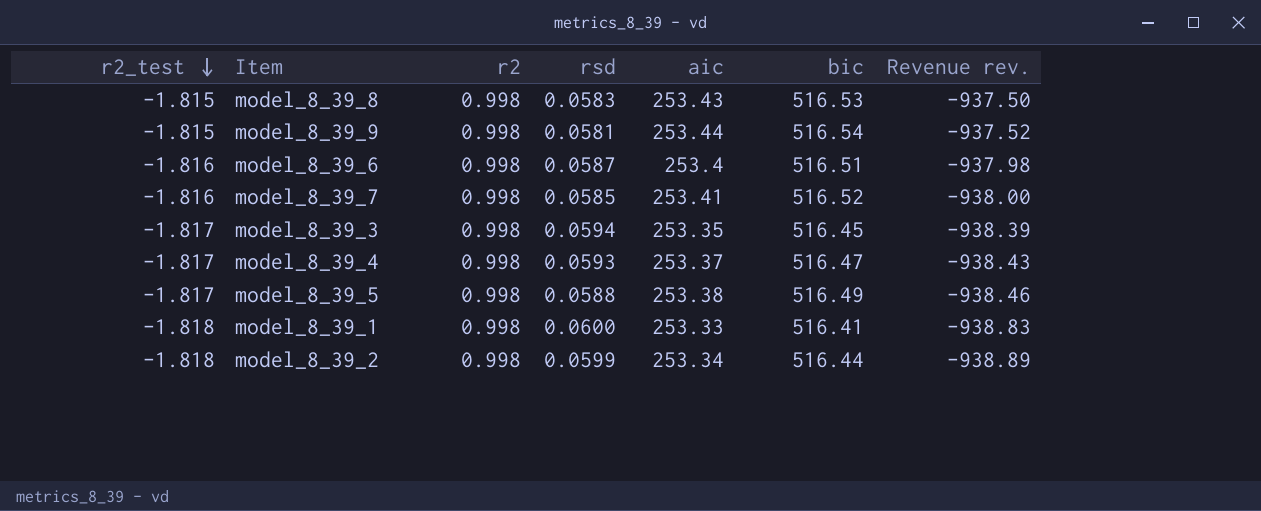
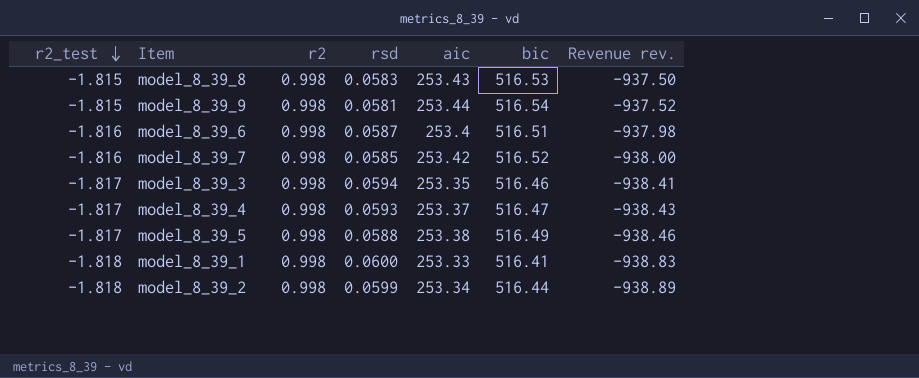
model_8_39_7 | aic: 253.41 -> 253.42
model_8_39_3 | bic: 516.45 -> 516.46
model_8_39_3 | Revenue rev.: -938.39 -> -938.41

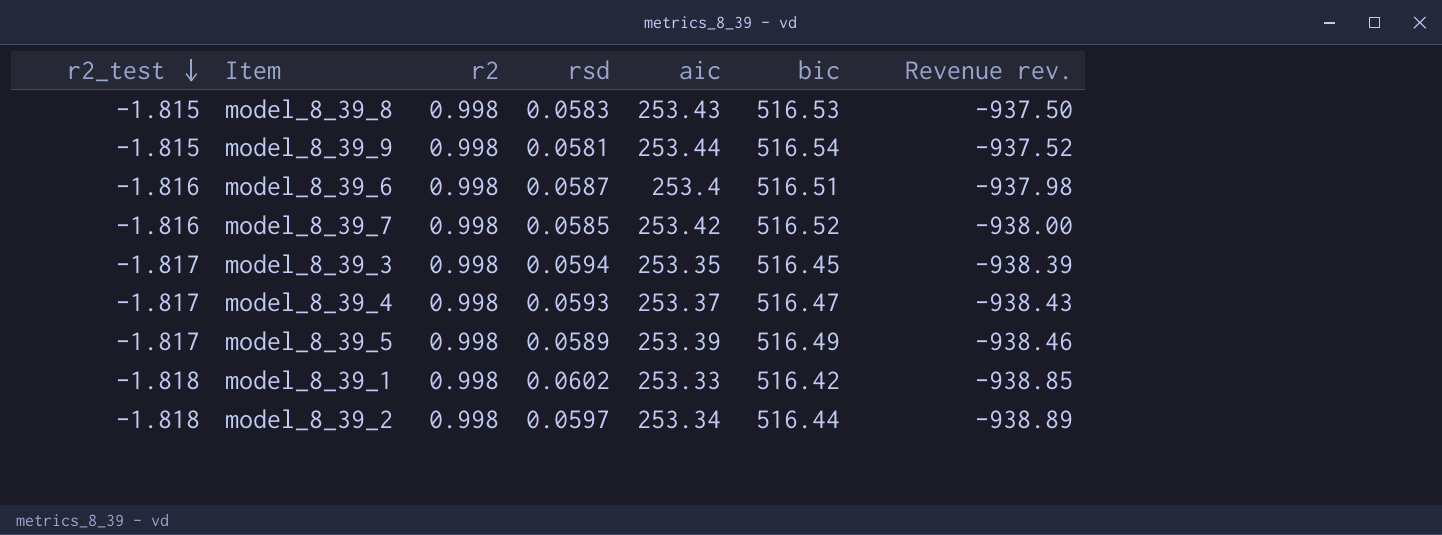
model_8_39_3 | bic: 516.46 -> 516.45
model_8_39_3 | Revenue rev.: -938.41 -> -938.39
model_8_39_5 | rsd: 0.0588 -> 0.0589
model_8_39_5 | aic: 253.38 -> 253.39
model_8_39_1 | rsd: 0.0600 -> 0.0602
model_8_39_1 | bic: 516.41 -> 516.42
model_8_39_1 | Revenue rev.: -938.83 -> -938.85
model_8_39_2 | rsd: 0.0599 -> 0.0597

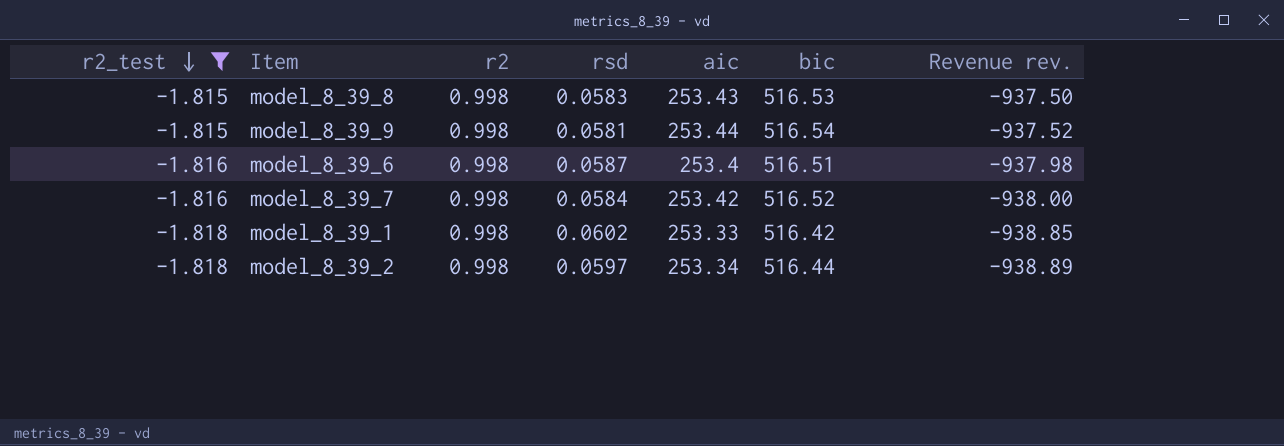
filter: none -> r2_test != -1.817
model_8_39_7 | rsd: 0.0585 -> 0.0584

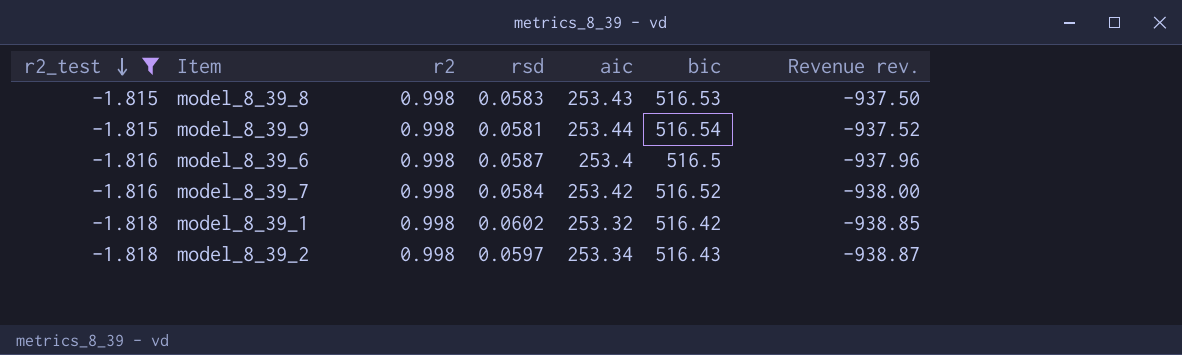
model_8_39_6 | bic: 516.51 -> 516.5
model_8_39_6 | Revenue rev.: -937.98 -> -937.96
model_8_39_1 | aic: 253.33 -> 253.32
model_8_39_2 | bic: 516.44 -> 516.43
model_8_39_2 | Revenue rev.: -938.89 -> -938.87

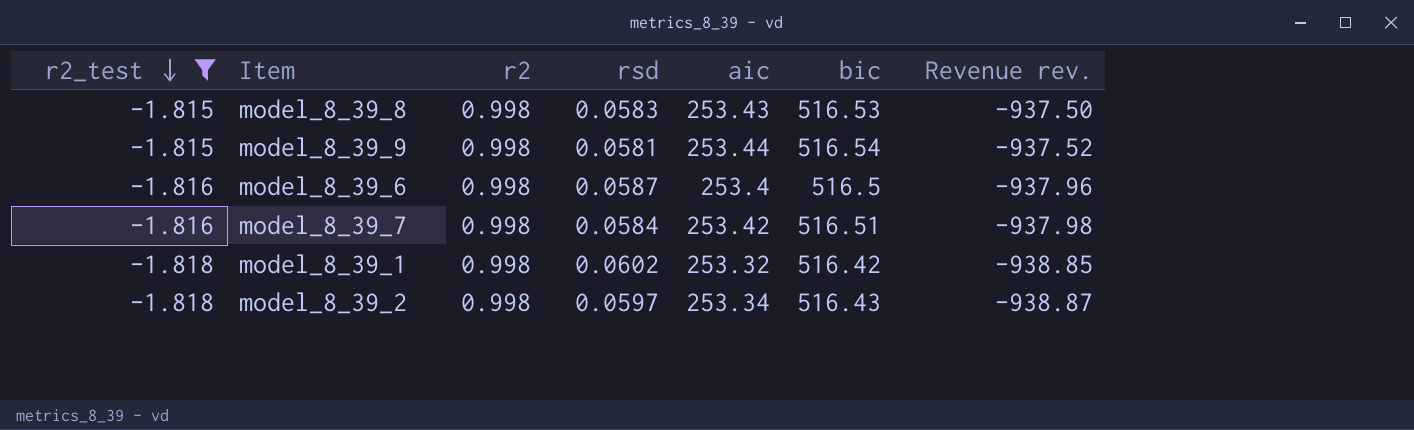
model_8_39_7 | bic: 516.52 -> 516.51
model_8_39_7 | Revenue rev.: -938.00 -> -937.98

